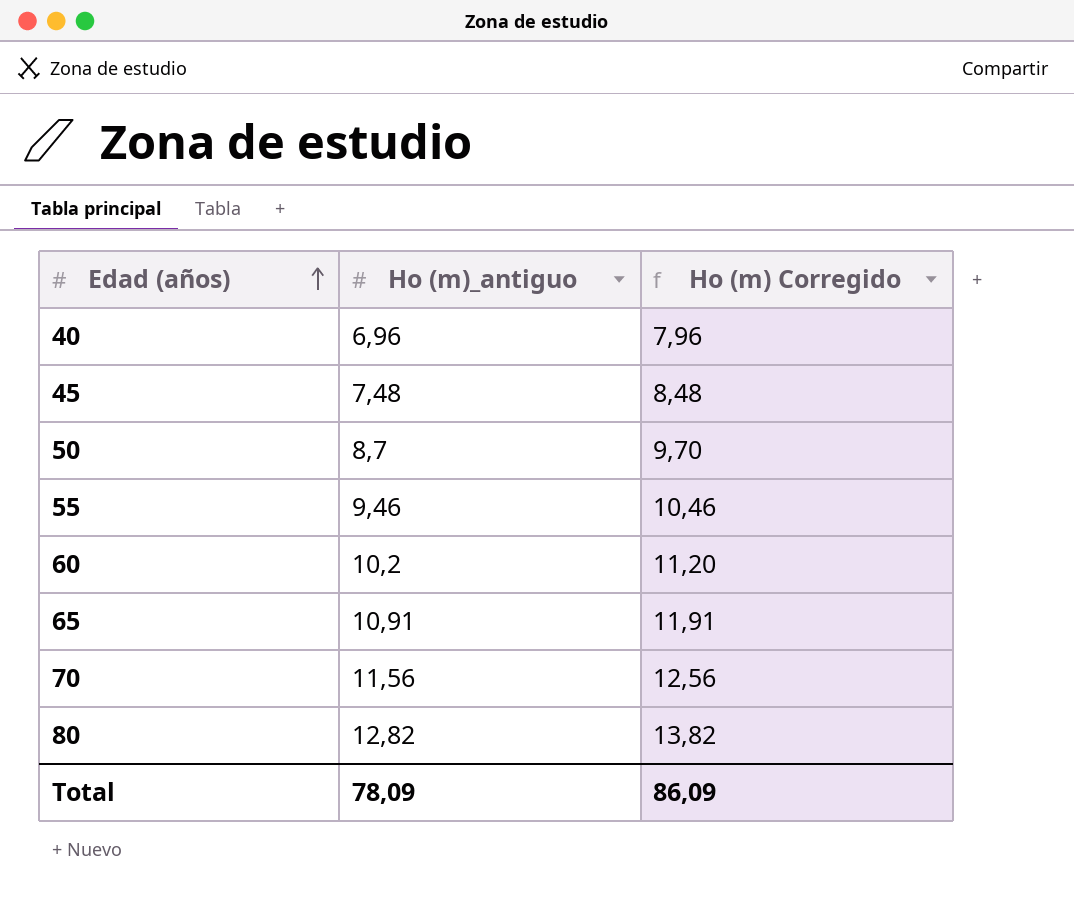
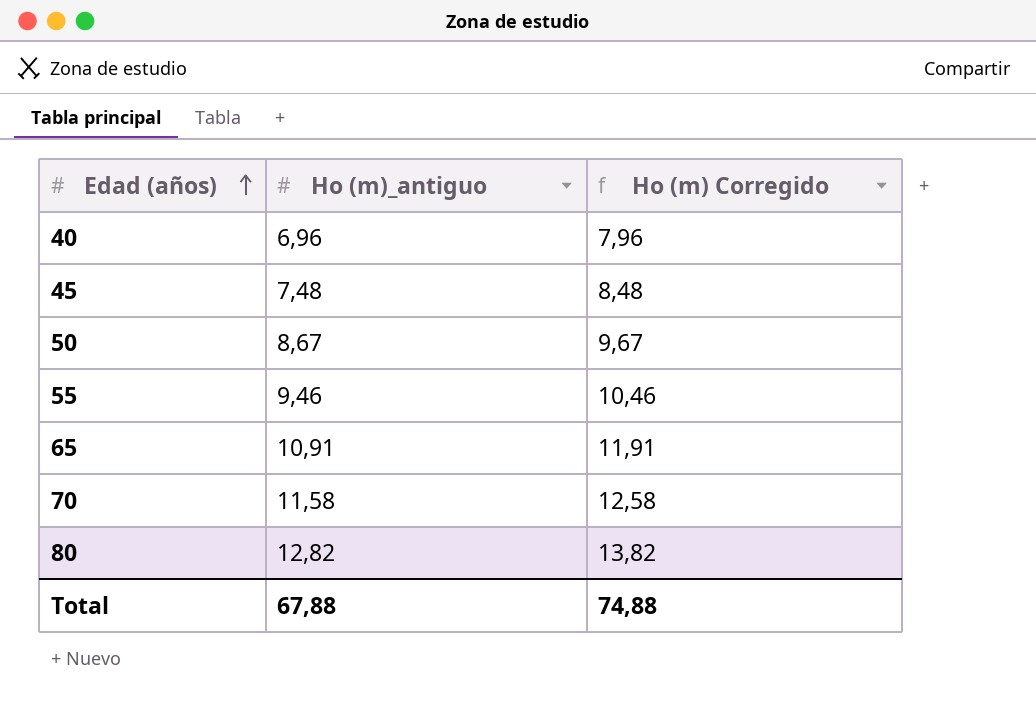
row 60: 10,2 | 11,20 -> none
50 | Ho (m)_antiguo: 8,7 -> 8,67
50 | Ho (m) Corregido: 9,70 -> 9,67
70 | Ho (m)_antiguo: 11,56 -> 11,58
70 | Ho (m) Corregido: 12,56 -> 12,58
Total | Ho (m)_antiguo: 78,09 -> 67,88
Total | Ho (m) Corregido: 86,09 -> 74,88

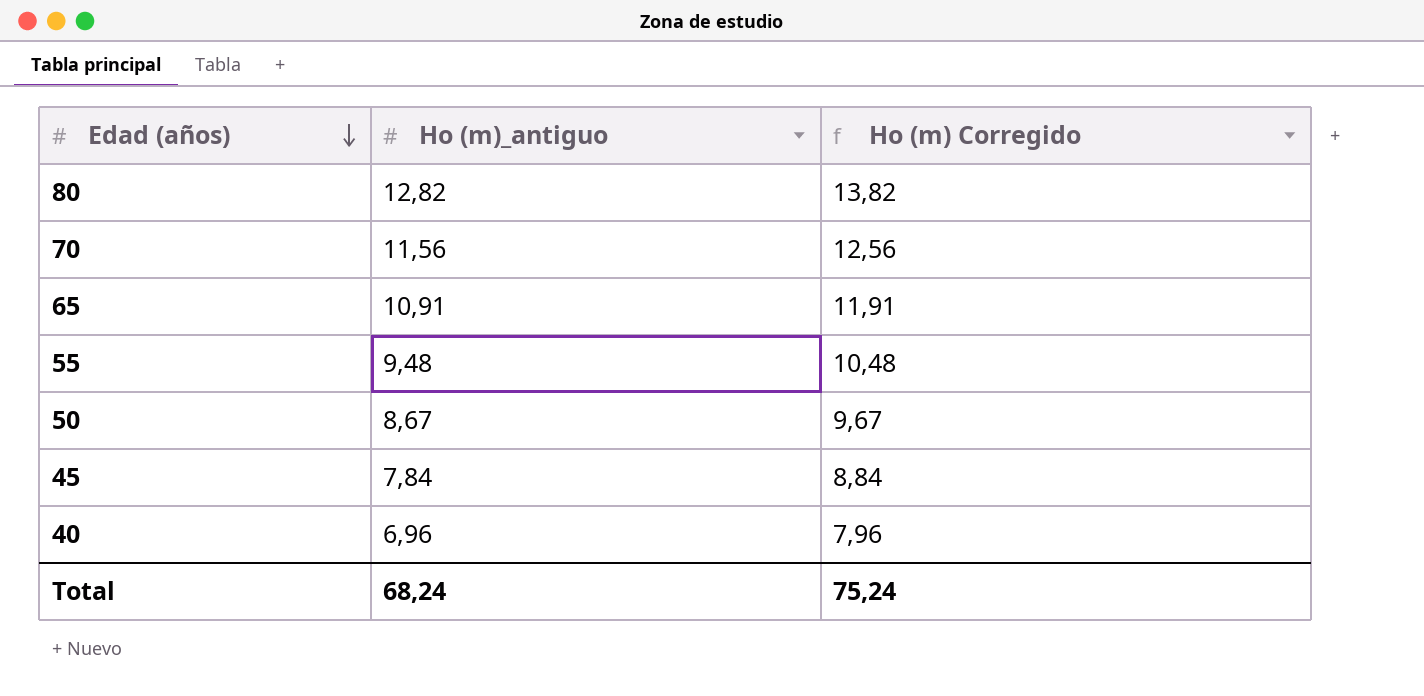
row order: Edad (años) ascending -> Edad (años) descending
70 | Ho (m)_antiguo: 11,58 -> 11,56
70 | Ho (m) Corregido: 12,58 -> 12,56
55 | Ho (m)_antiguo: 9,46 -> 9,48
55 | Ho (m) Corregido: 10,46 -> 10,48
45 | Ho (m)_antiguo: 7,48 -> 7,84
45 | Ho (m) Corregido: 8,48 -> 8,84
Total | Ho (m)_antiguo: 67,88 -> 68,24
Total | Ho (m) Corregido: 74,88 -> 75,24

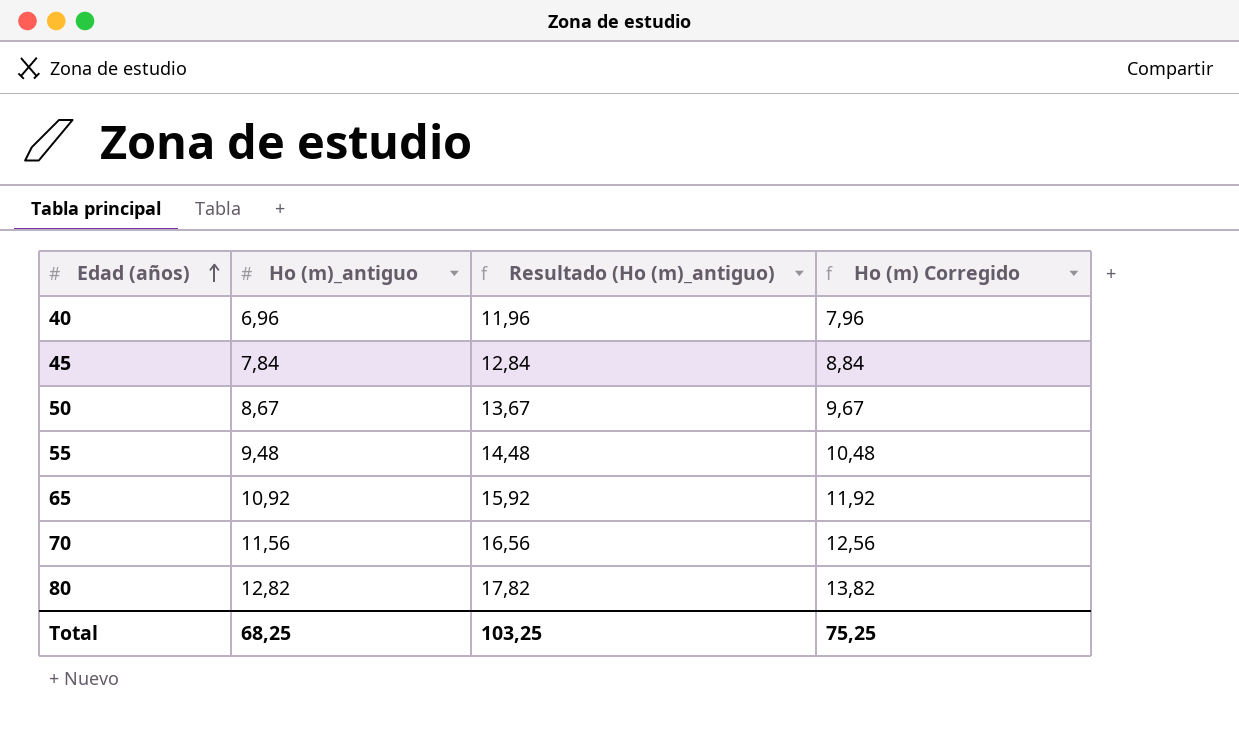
row order: Edad (años) descending -> Edad (años) ascending
column Resultado (Ho (m)_antiguo) | formula: none -> [Ho (m)_antiguo] + 5
65 | Ho (m)_antiguo: 10,91 -> 10,92
65 | Ho (m) Corregido: 11,91 -> 11,92
Total | Ho (m)_antiguo: 68,24 -> 68,25
Total | Ho (m) Corregido: 75,24 -> 75,25

